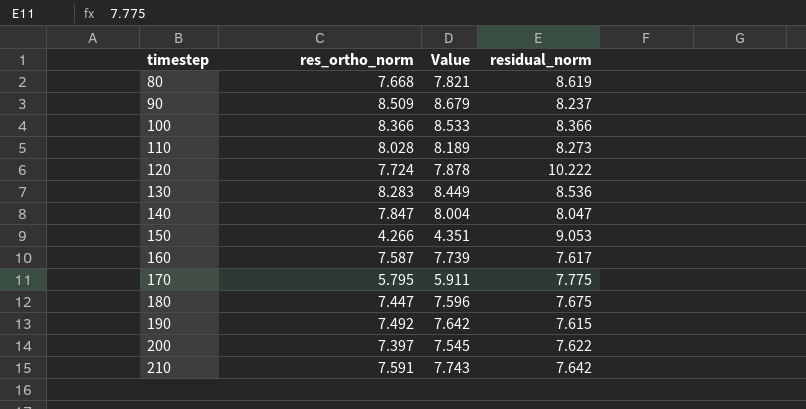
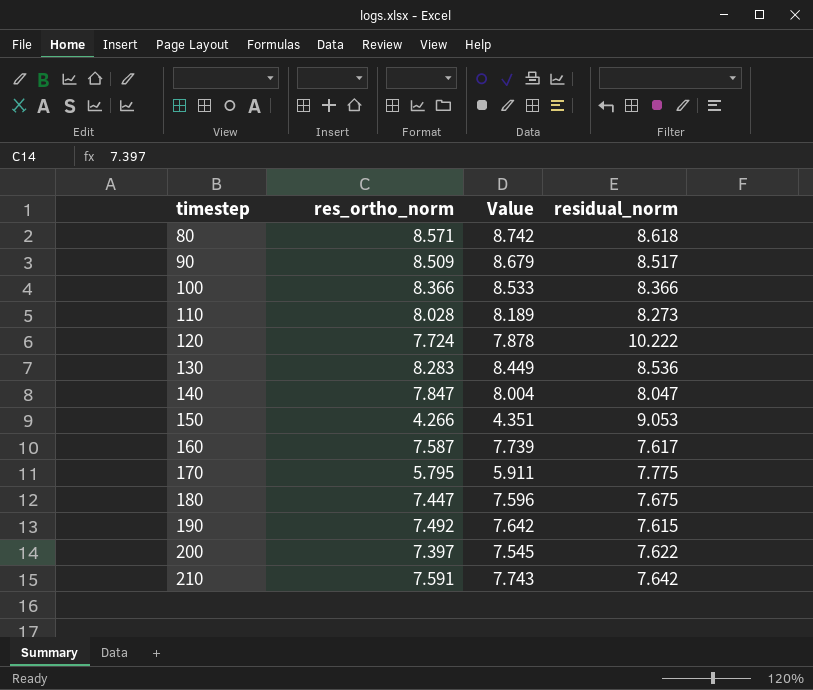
80 | res_ortho_norm: 7.668 -> 8.571
80 | Value: 7.821 -> 8.742
80 | residual_norm: 8.619 -> 8.618
90 | residual_norm: 8.237 -> 8.517

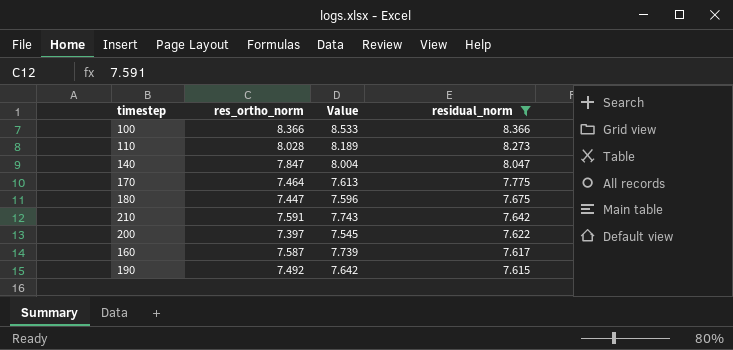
filter: none -> residual_norm <= 8.366
row order: timestep ascending -> residual_norm descending
170 | res_ortho_norm: 5.795 -> 7.464
170 | Value: 5.911 -> 7.613

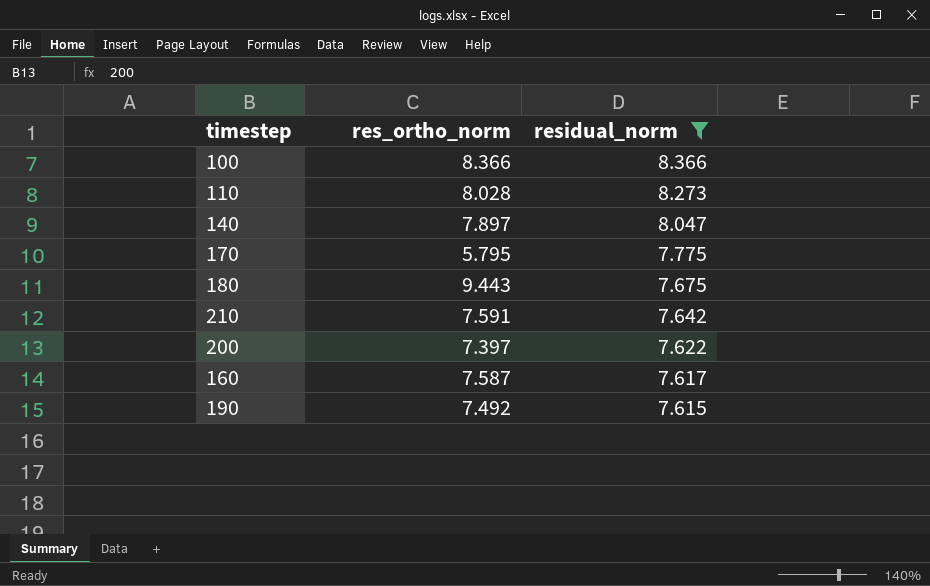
column Value | formula: [res_ortho_norm] * 1.02 -> none
140 | res_ortho_norm: 7.847 -> 7.897
170 | res_ortho_norm: 7.464 -> 5.795
180 | res_ortho_norm: 7.447 -> 9.443

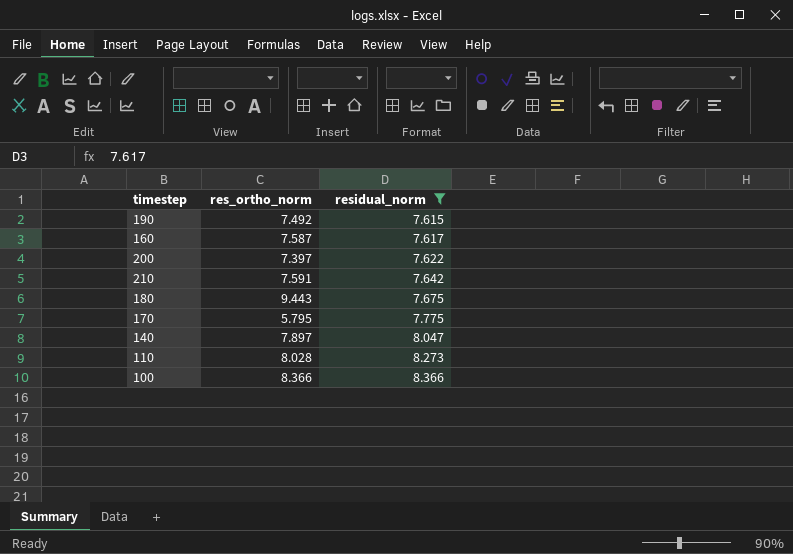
row order: residual_norm descending -> residual_norm ascending

